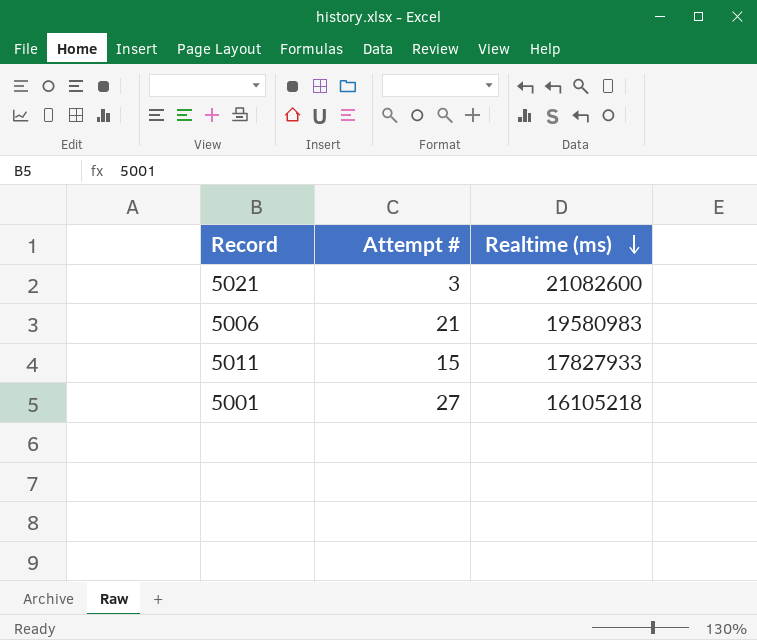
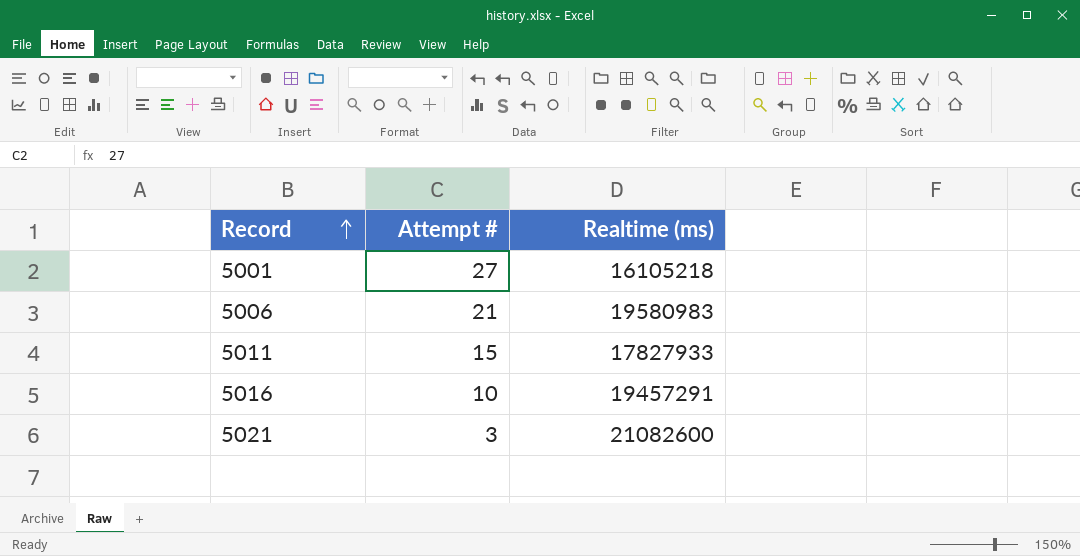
row order: Realtime (ms) descending -> Record ascending
row 5016: none -> 10 | 19457291

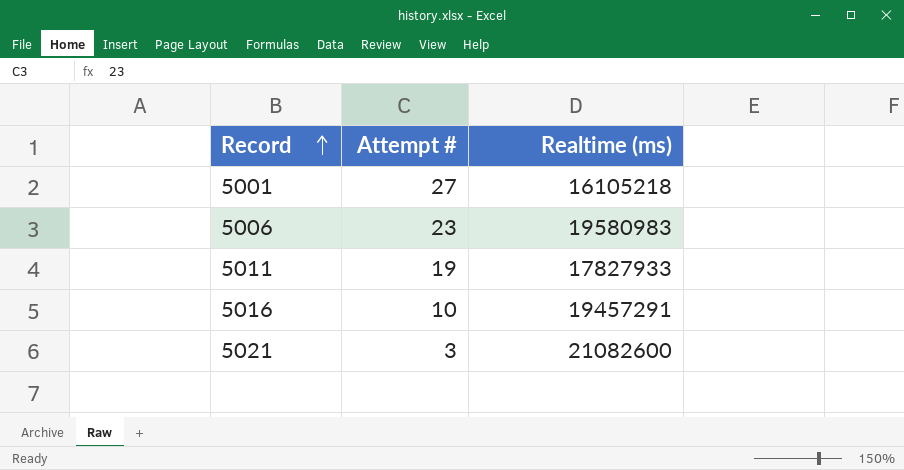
5006 | Attempt #: 21 -> 23
5011 | Attempt #: 15 -> 19

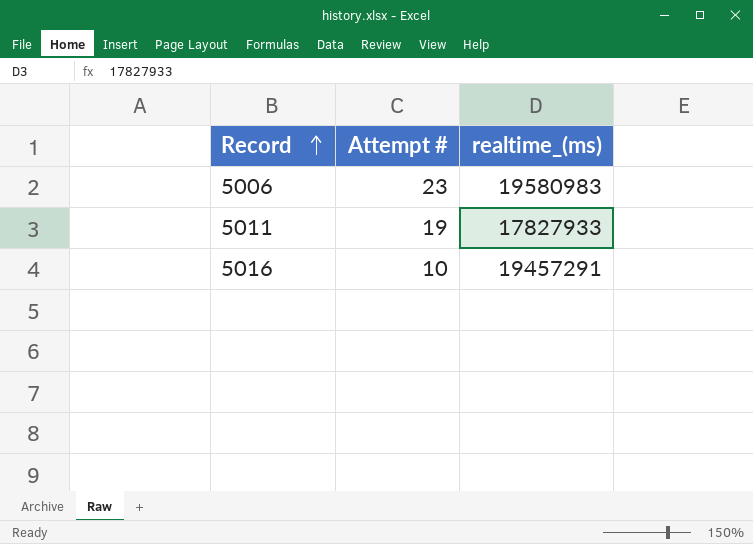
column name: Realtime (ms) -> realtime_(ms)
row 5001: 27 | 16105218 -> none
row 5021: 3 | 21082600 -> none

